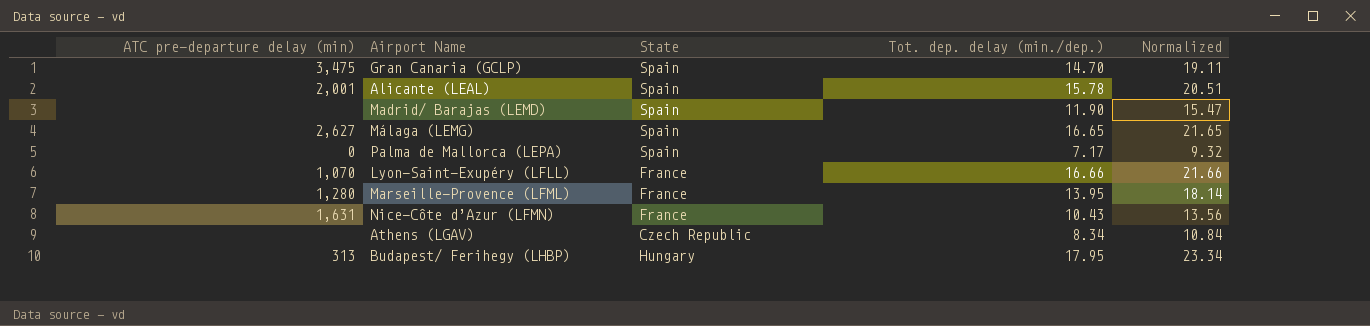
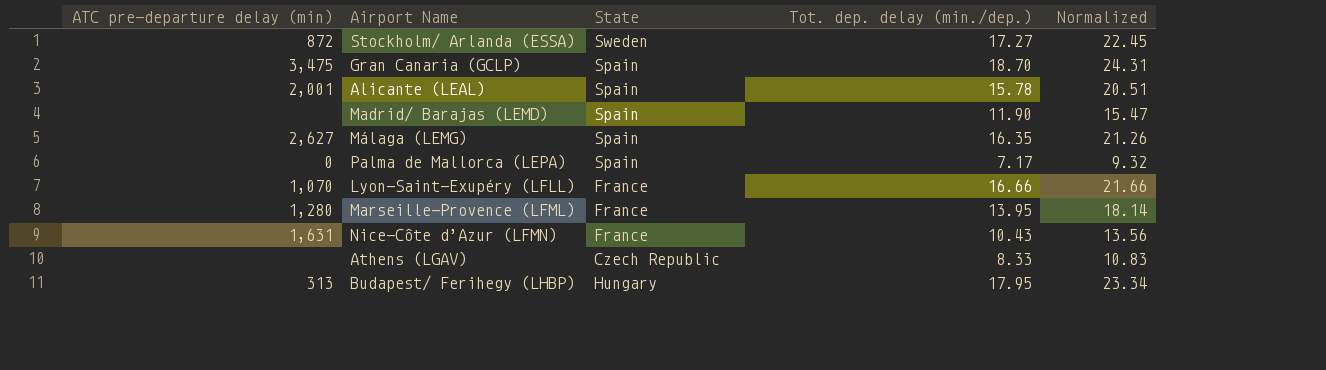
row Stockholm/ Arlanda (ESSA): none -> 872 | Sweden | 17.27 | 22.45
Gran Canaria (GCLP) | Tot. dep. delay (min./dep.): 14.70 -> 18.70
Gran Canaria (GCLP) | Normalized: 19.11 -> 24.31
Málaga (LEMG) | Tot. dep. delay (min./dep.): 16.65 -> 16.35
Málaga (LEMG) | Normalized: 21.65 -> 21.26
Athens (LGAV) | Tot. dep. delay (min./dep.): 8.34 -> 8.33
Athens (LGAV) | Normalized: 10.84 -> 10.83

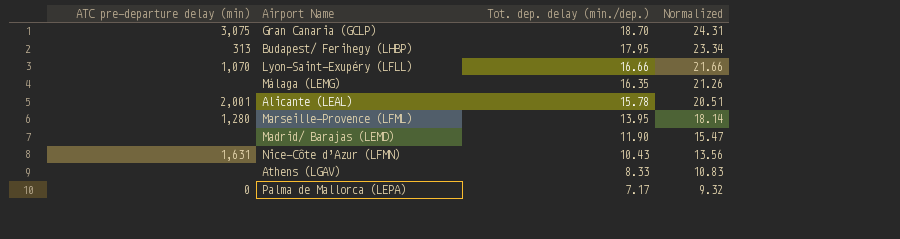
row order: none -> Tot. dep. delay (min./dep.) descending
column State | position: 3 -> none
row Stockholm/ Arlanda (ESSA): 872 | Sweden | 17.27 | 22.45 -> none
Gran Canaria (GCLP) | ATC pre-departure delay (min): 3,475 -> 3,075
Málaga (LEMG) | ATC pre-departure delay (min): 2,627 -> none

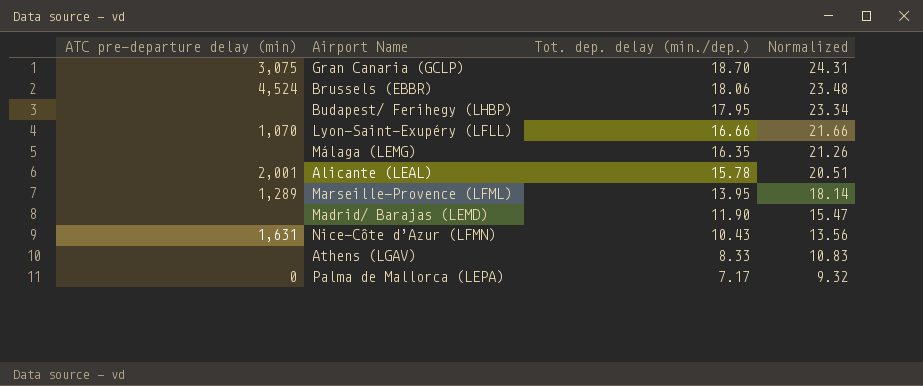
row Brussels (EBBR): none -> 4,524 | 18.06 | 23.48
Budapest/ Ferihegy (LHBP) | ATC pre-departure delay (min): 313 -> none
Marseille-Provence (LFML) | ATC pre-departure delay (min): 1,280 -> 1,289

